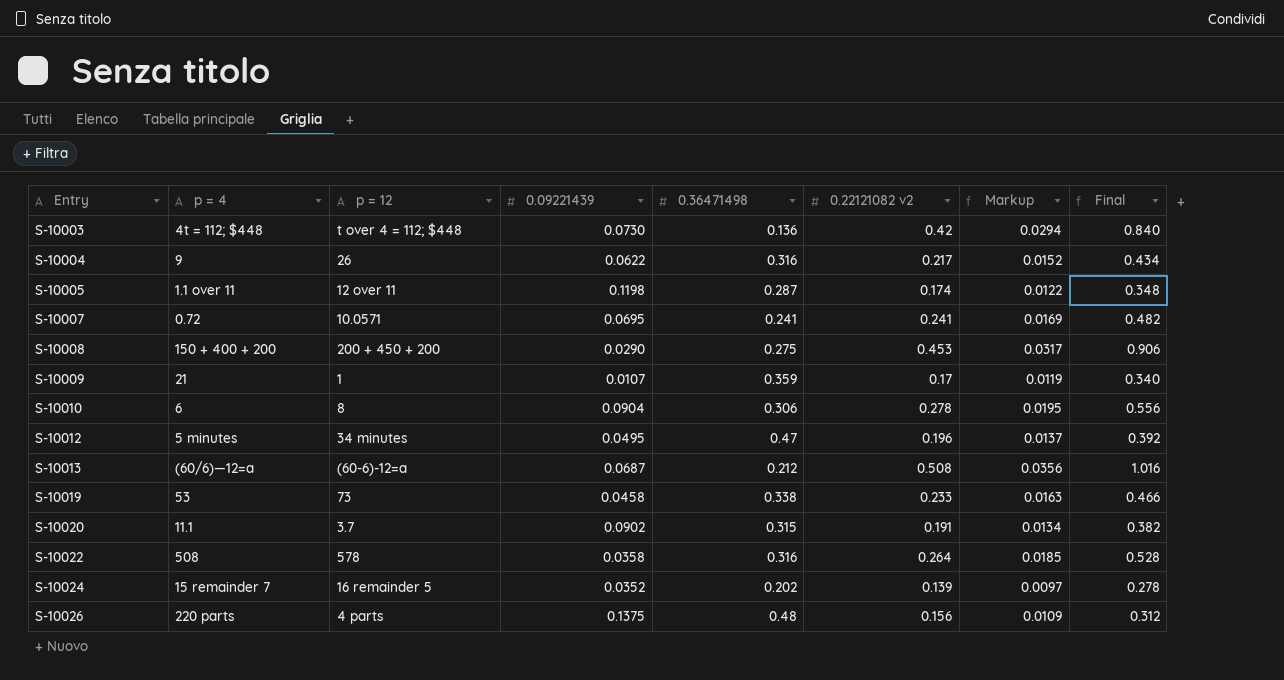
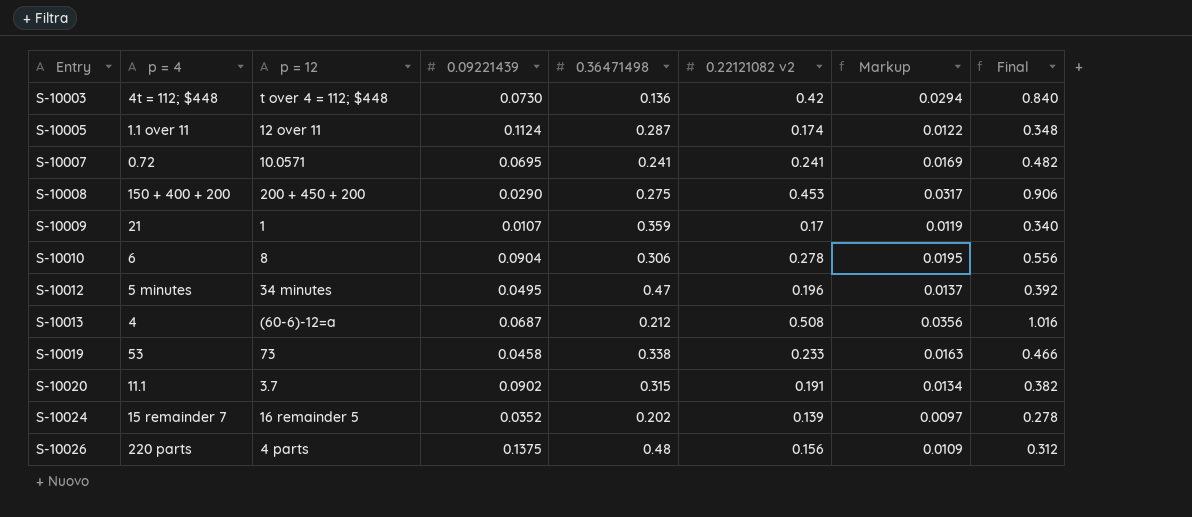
row S-10004: 9 | 26 | 0.0622 | 0.316 | 0.217 | 0.0152 | 0.434 -> none
row S-10022: 508 | 578 | 0.0358 | 0.316 | 0.264 | 0.0185 | 0.528 -> none
S-10005 | 0.09221439: 0.1198 -> 0.1124
S-10013 | p = 4: (60/6)—12=a -> 4

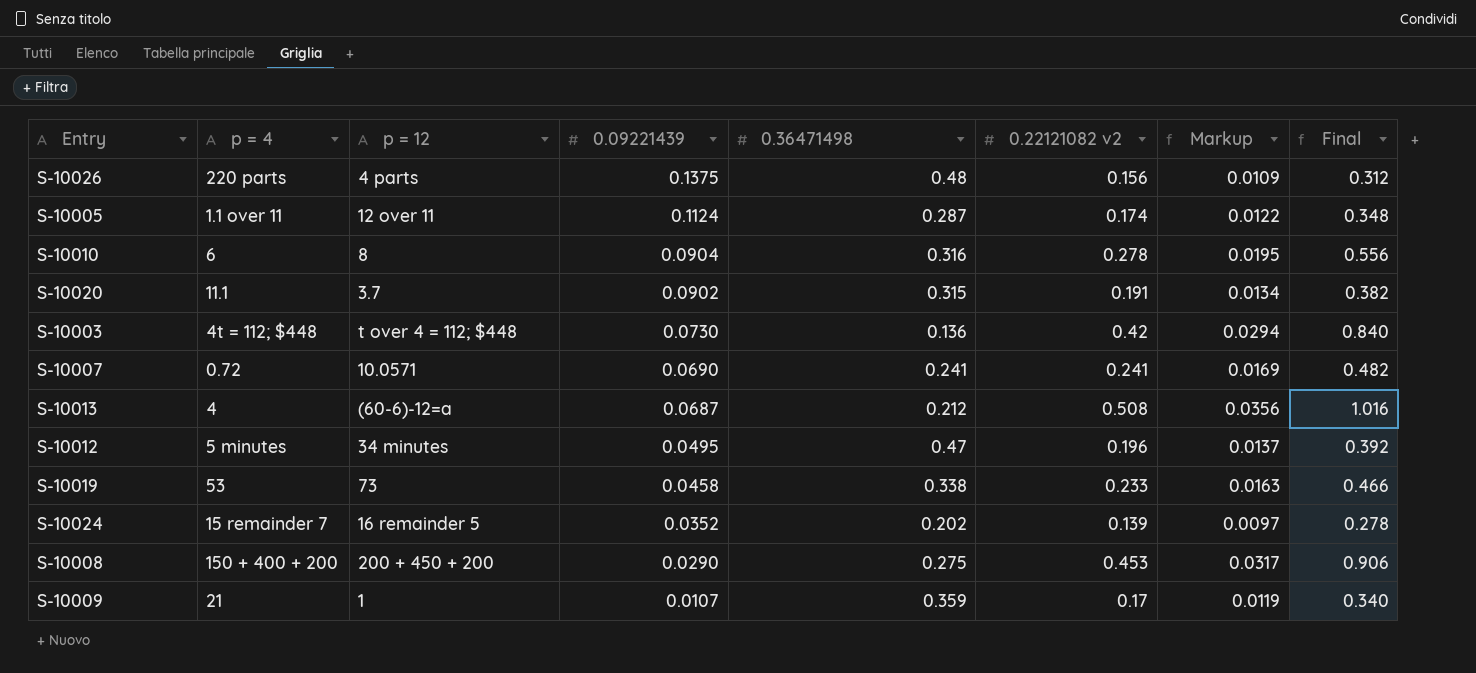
row order: Entry ascending -> 0.09221439 descending
S-10010 | 0.36471498: 0.306 -> 0.316
S-10007 | 0.09221439: 0.0695 -> 0.0690

